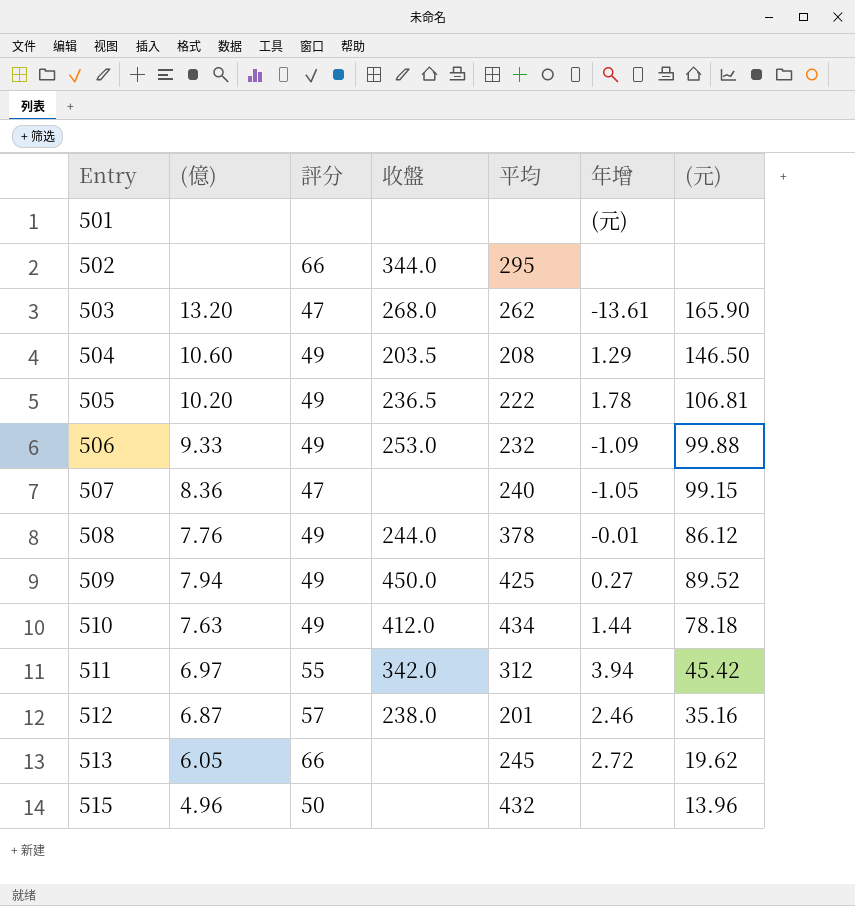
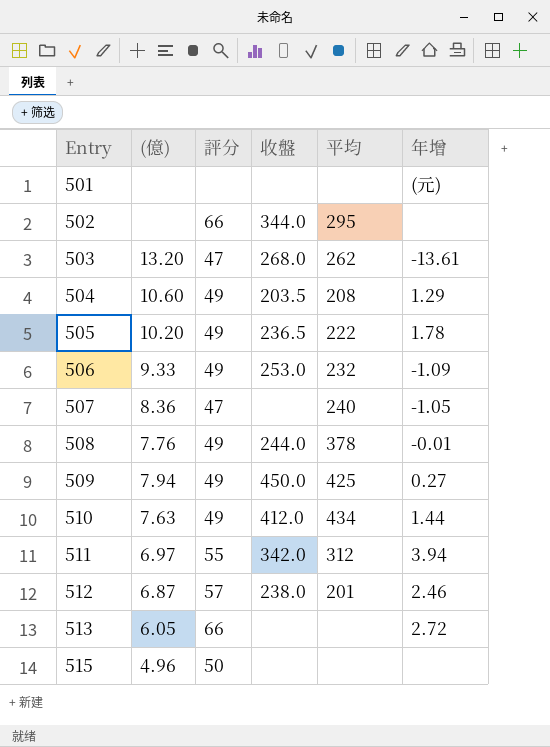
column (元) | position: 7 -> none
513 | 平均: 245 -> none
515 | 平均: 432 -> none

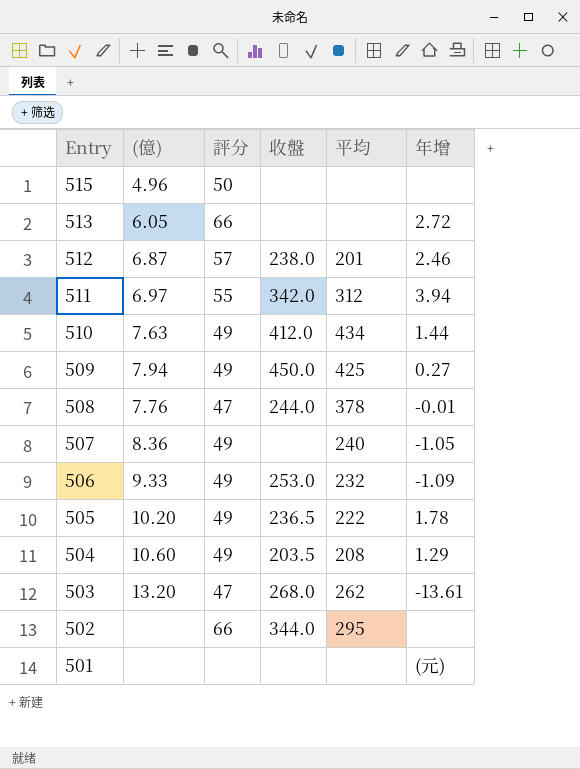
row order: Entry ascending -> Entry descending
508 | 評分: 49 -> 47
507 | 評分: 47 -> 49

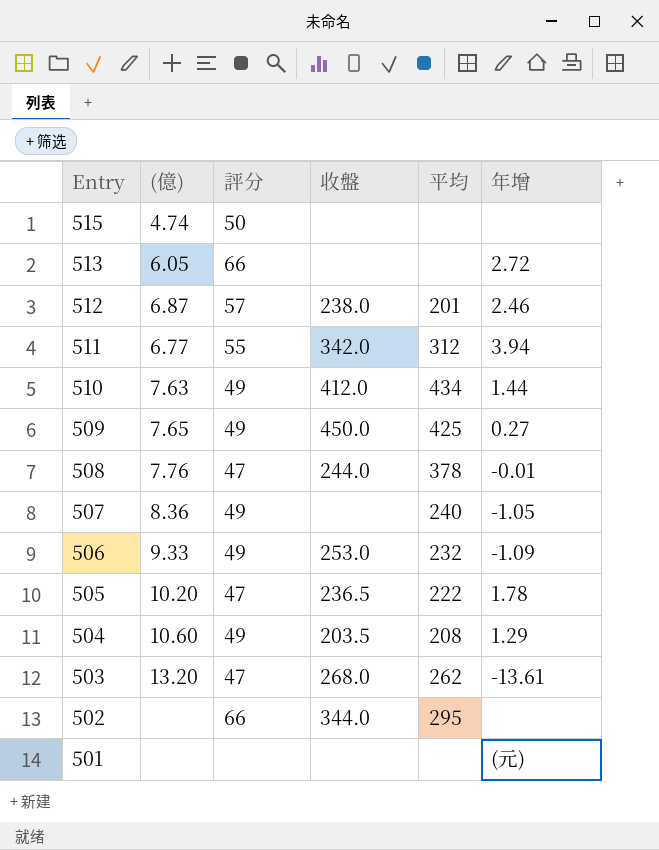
515 | (億): 4.96 -> 4.74
511 | (億): 6.97 -> 6.77
509 | (億): 7.94 -> 7.65
505 | 評分: 49 -> 47

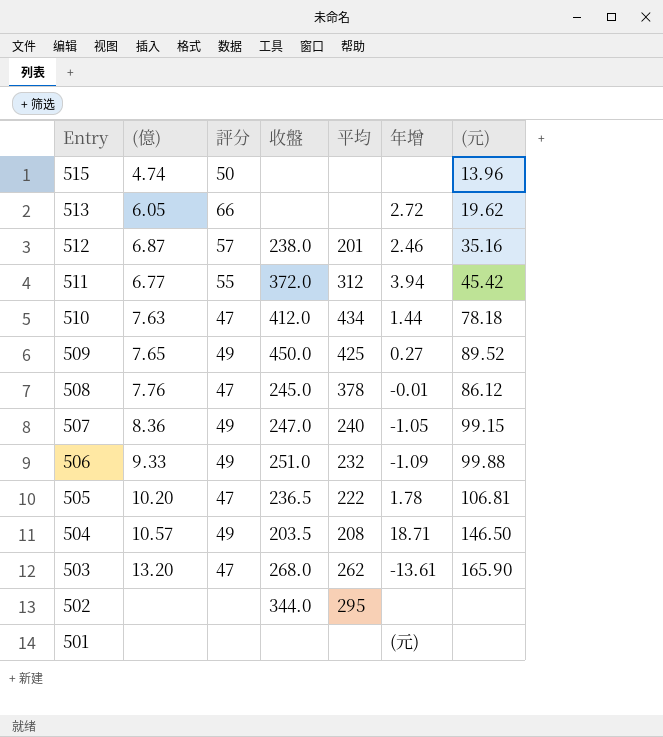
column (元) | position: none -> 7
511 | 收盤: 342.0 -> 372.0
510 | 評分: 49 -> 47
508 | 收盤: 244.0 -> 245.0
507 | 收盤: none -> 247.0
506 | 收盤: 253.0 -> 251.0
504 | (億): 10.60 -> 10.57
504 | 年增: 1.29 -> 18.71
502 | 評分: 66 -> none

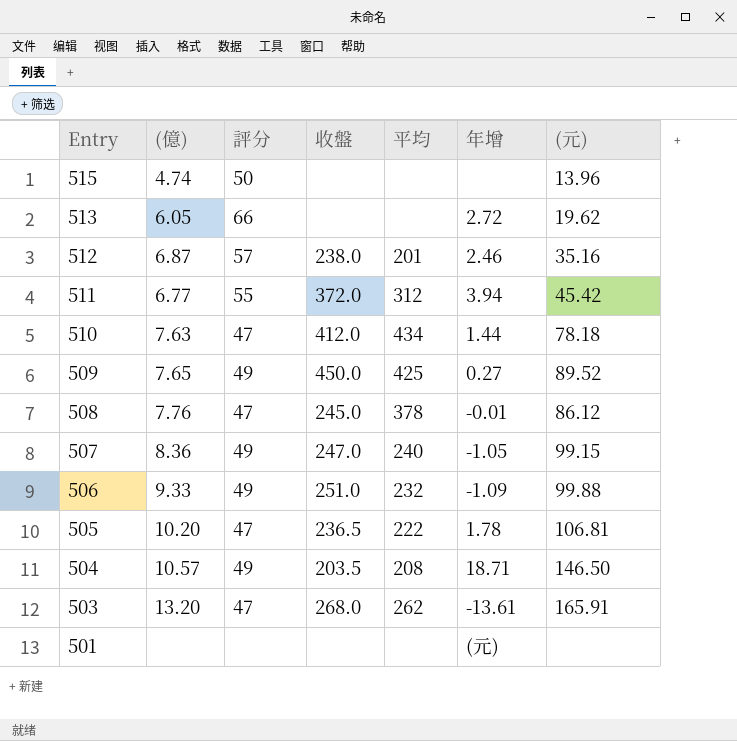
row 502: none | none | 344.0 | 295 | none | none -> none
503 | (元): 165.90 -> 165.91

